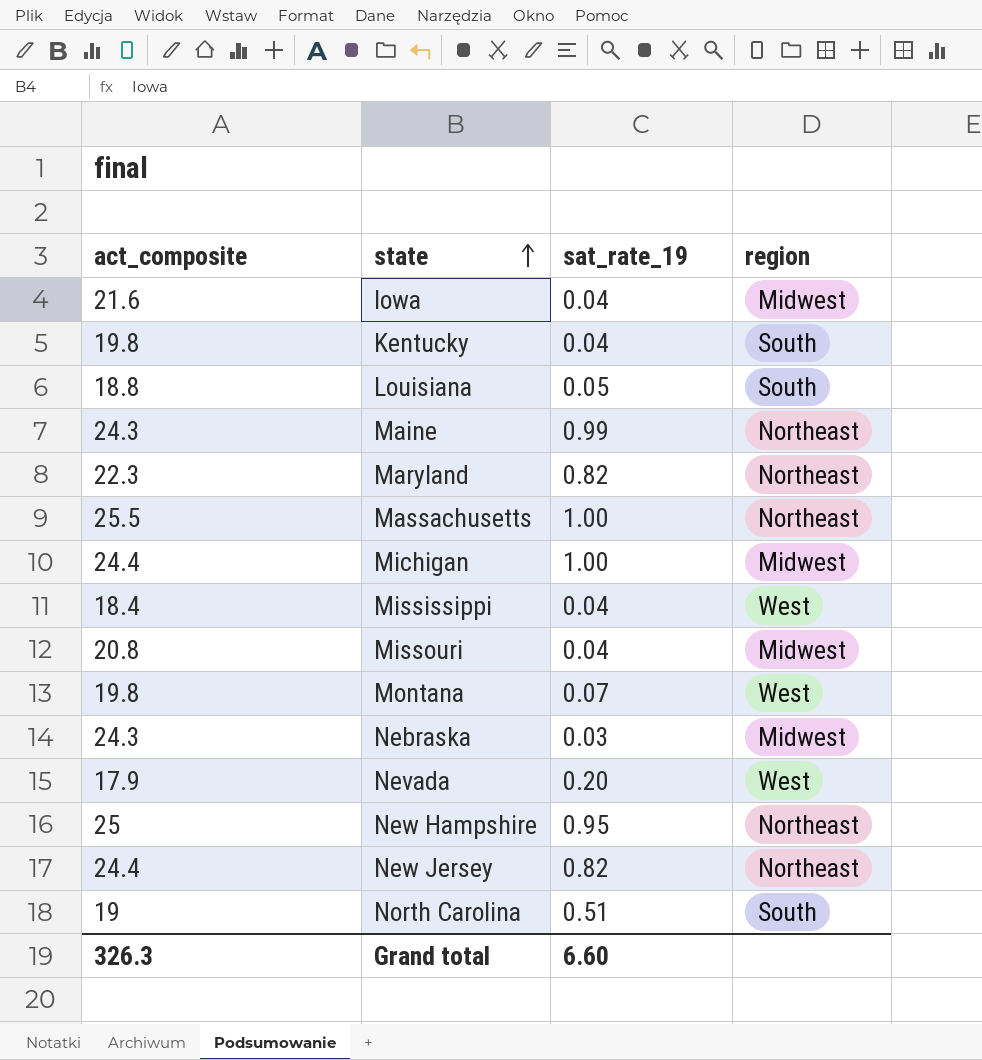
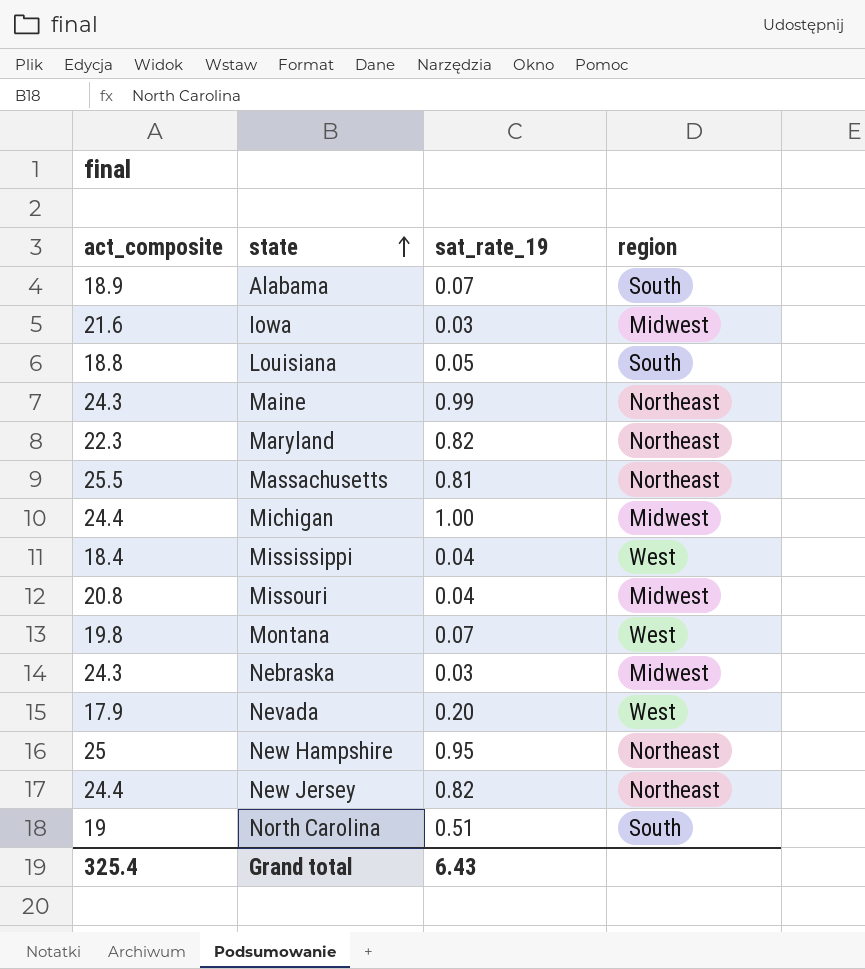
row Kentucky: 19.8 | 0.04 | South -> none
row Alabama: none -> 18.9 | 0.07 | South
Iowa | sat_rate_19: 0.04 -> 0.03
Massachusetts | sat_rate_19: 1.00 -> 0.81
Grand total | act_composite: 326.3 -> 325.4
Grand total | sat_rate_19: 6.60 -> 6.43

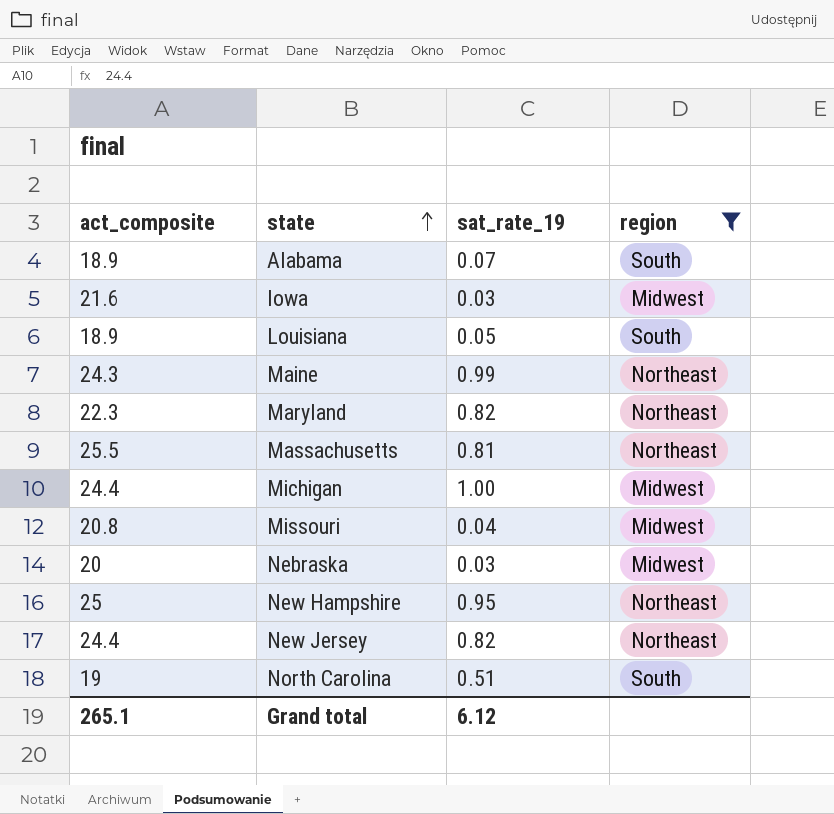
filter: none -> region != West
Louisiana | act_composite: 18.8 -> 18.9
Nebraska | act_composite: 24.3 -> 20
Grand total | act_composite: 325.4 -> 265.1
Grand total | sat_rate_19: 6.43 -> 6.12

